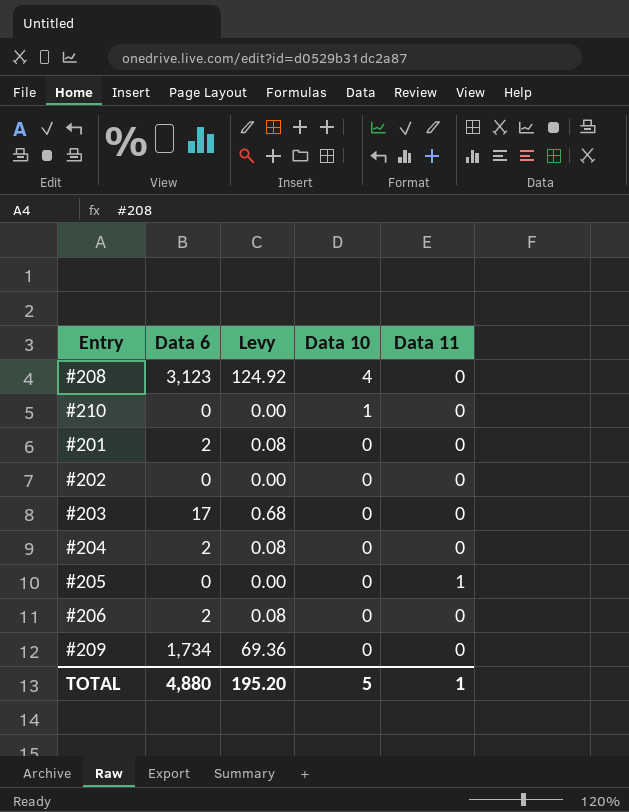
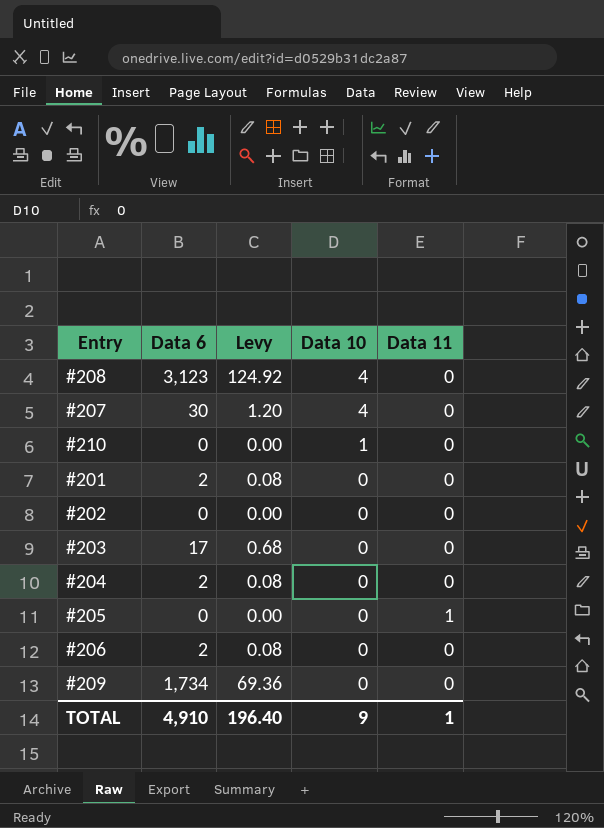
row #207: none -> 30 | 1.20 | 4 | 0
TOTAL | Data 6: 4,880 -> 4,910
TOTAL | Levy: 195.20 -> 196.40
TOTAL | Data 10: 5 -> 9

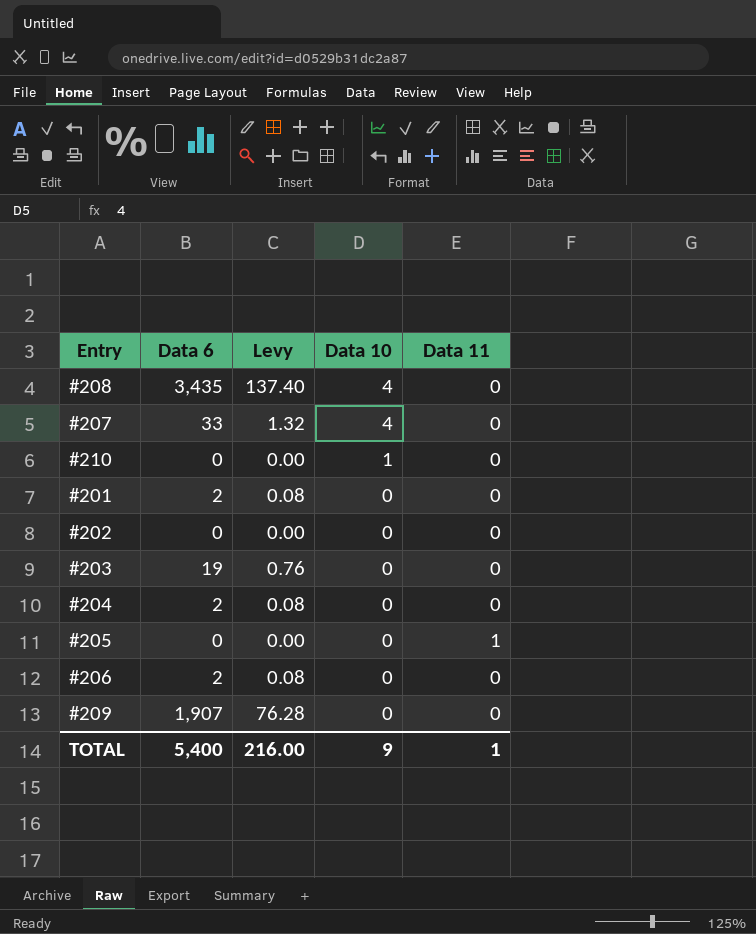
#208 | Data 6: 3,123 -> 3,435
#208 | Levy: 124.92 -> 137.40
#207 | Data 6: 30 -> 33
#207 | Levy: 1.20 -> 1.32
#203 | Data 6: 17 -> 19
#203 | Levy: 0.68 -> 0.76
#209 | Data 6: 1,734 -> 1,907
#209 | Levy: 69.36 -> 76.28
TOTAL | Data 6: 4,910 -> 5,400
TOTAL | Levy: 196.40 -> 216.00

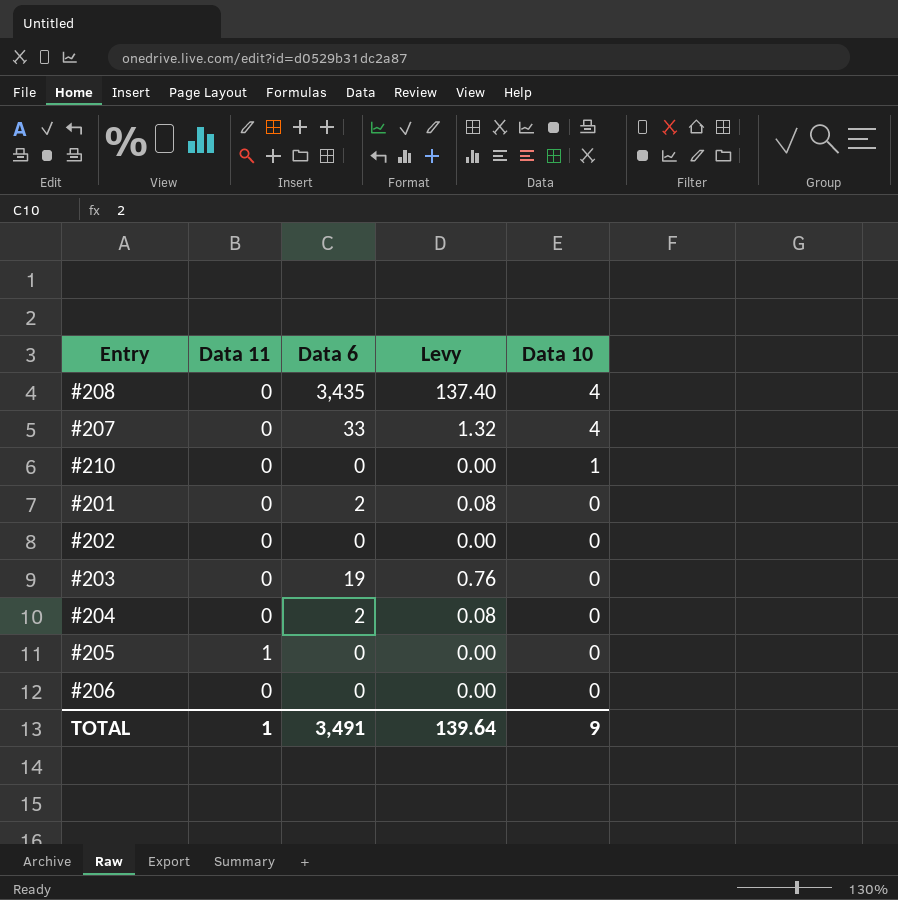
column Data 11 | position: 5 -> 2
row #209: 1,907 | 76.28 | 0 | 0 -> none
#206 | Data 6: 2 -> 0
#206 | Levy: 0.08 -> 0.00
TOTAL | Data 6: 5,400 -> 3,491
TOTAL | Levy: 216.00 -> 139.64

